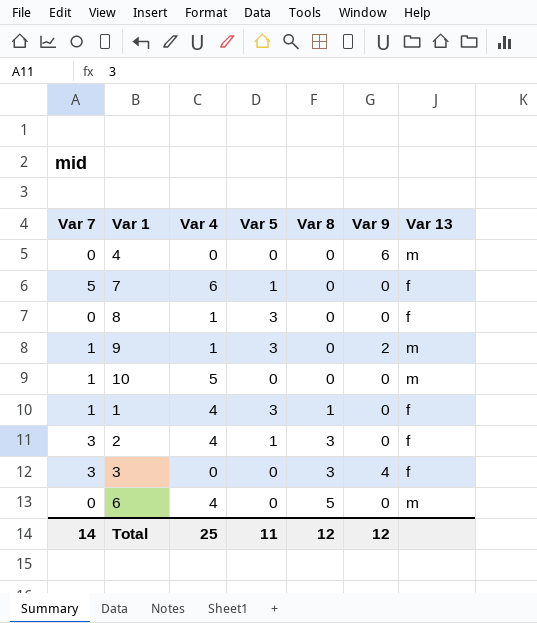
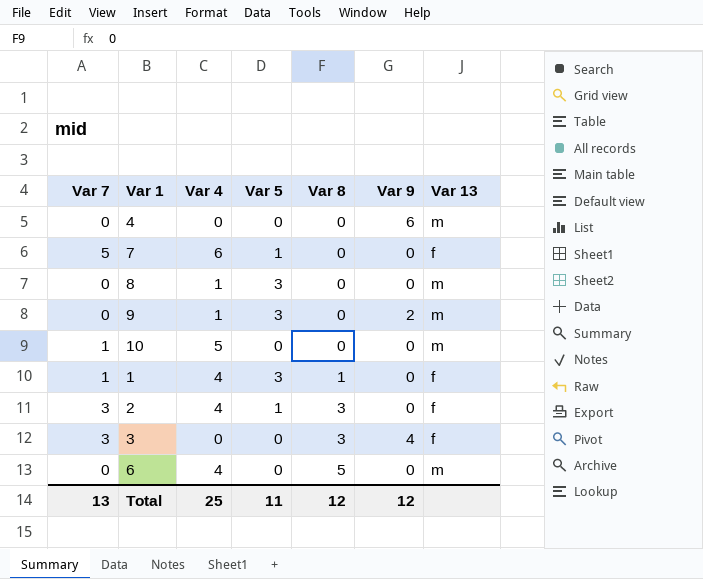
8 | Var 13: f -> m
9 | Var 7: 1 -> 0
Total | Var 7: 14 -> 13

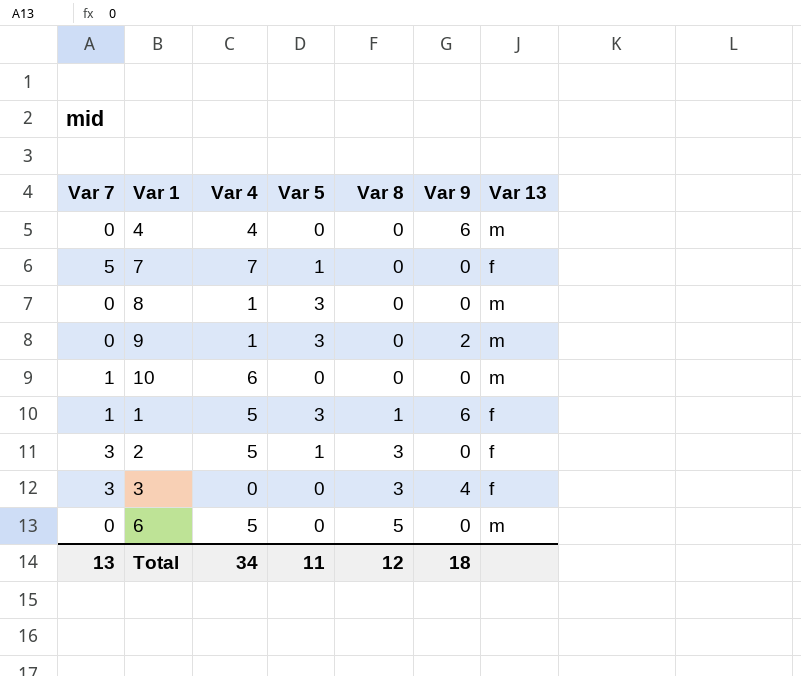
4 | Var 4: 0 -> 4
7 | Var 4: 6 -> 7
10 | Var 4: 5 -> 6
1 | Var 4: 4 -> 5
1 | Var 9: 0 -> 6
2 | Var 4: 4 -> 5
6 | Var 4: 4 -> 5
Total | Var 4: 25 -> 34
Total | Var 9: 12 -> 18

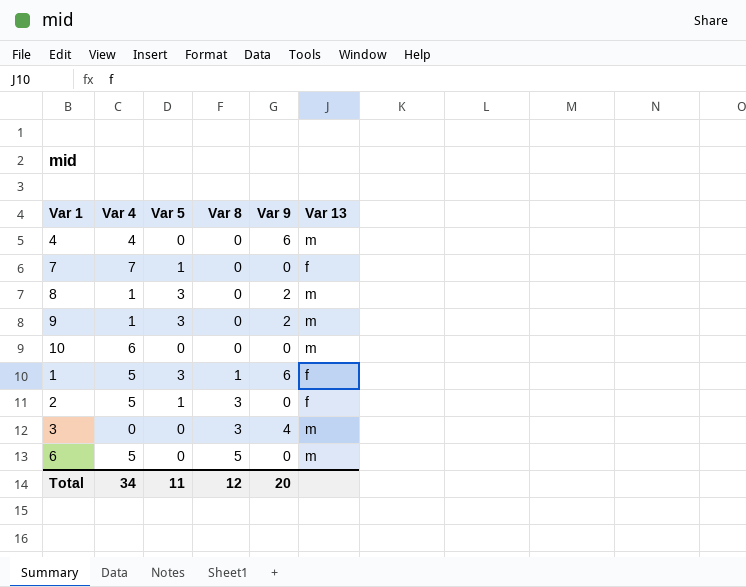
column Var 7 | position: 1 -> none
8 | Var 9: 0 -> 2
3 | Var 13: f -> m
Total | Var 9: 18 -> 20

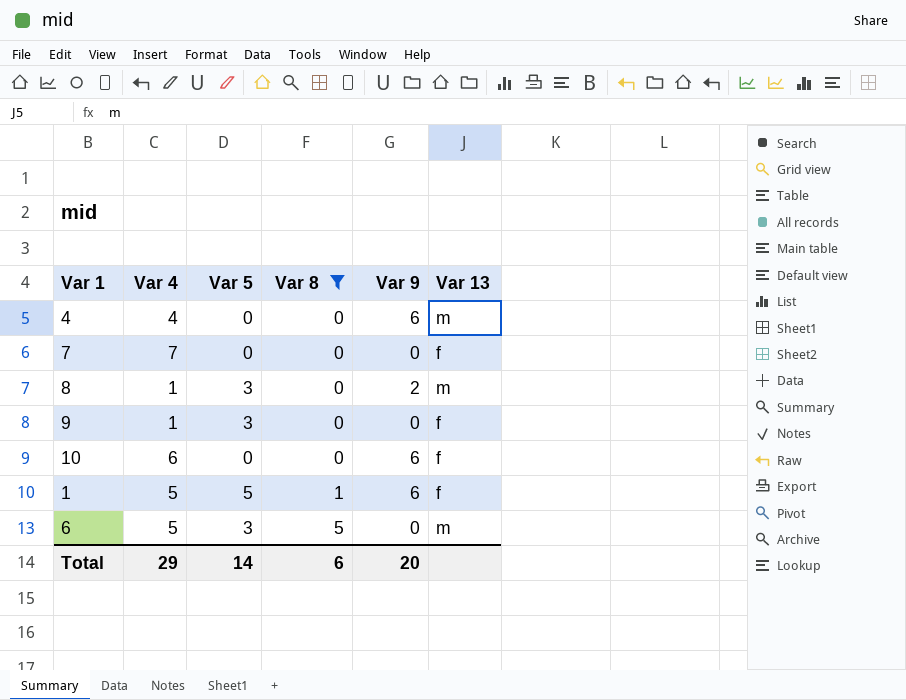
filter: none -> Var 8 != 3
7 | Var 5: 1 -> 0
9 | Var 9: 2 -> 0
9 | Var 13: m -> f
10 | Var 9: 0 -> 6
10 | Var 13: m -> f
1 | Var 5: 3 -> 5
6 | Var 5: 0 -> 3
Total | Var 4: 34 -> 29
Total | Var 5: 11 -> 14
Total | Var 8: 12 -> 6

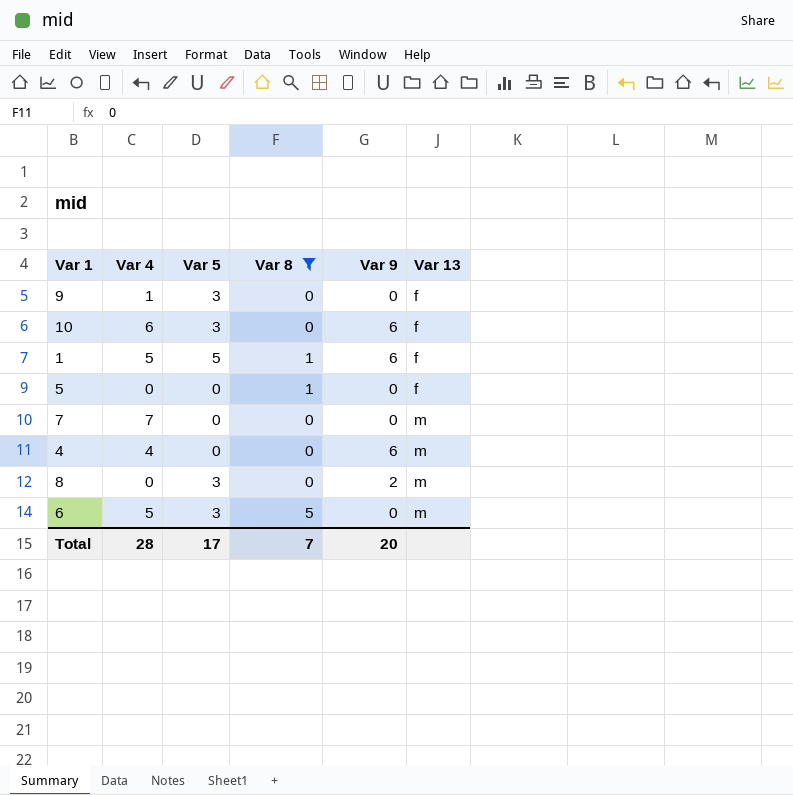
row order: Var 8 ascending -> Var 13 ascending
10 | Var 5: 0 -> 3
row 5: none -> 0 | 0 | 1 | 0 | f
7 | Var 13: f -> m
8 | Var 4: 1 -> 0
Total | Var 4: 29 -> 28
Total | Var 5: 14 -> 17
Total | Var 8: 6 -> 7

